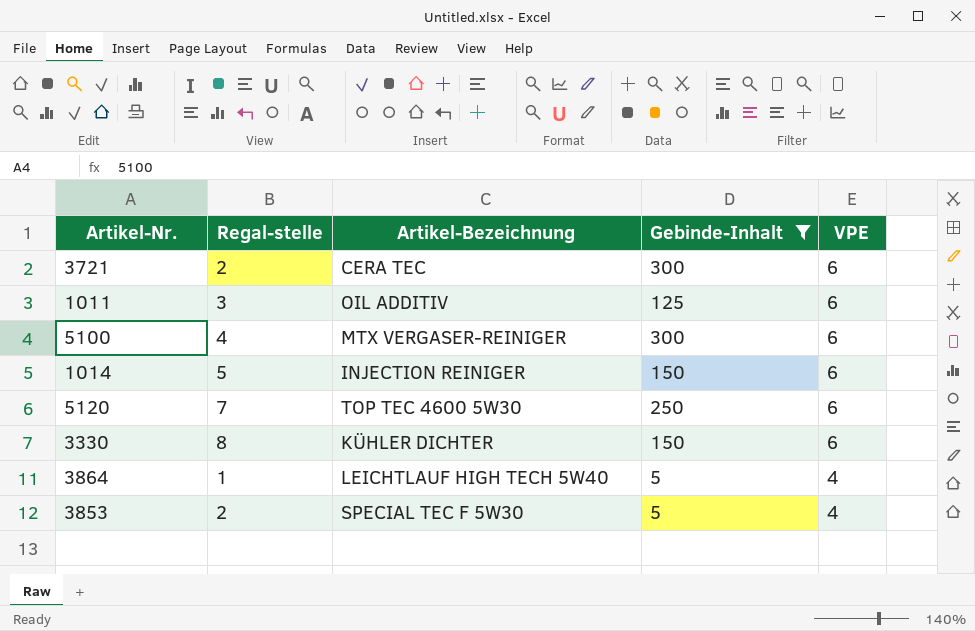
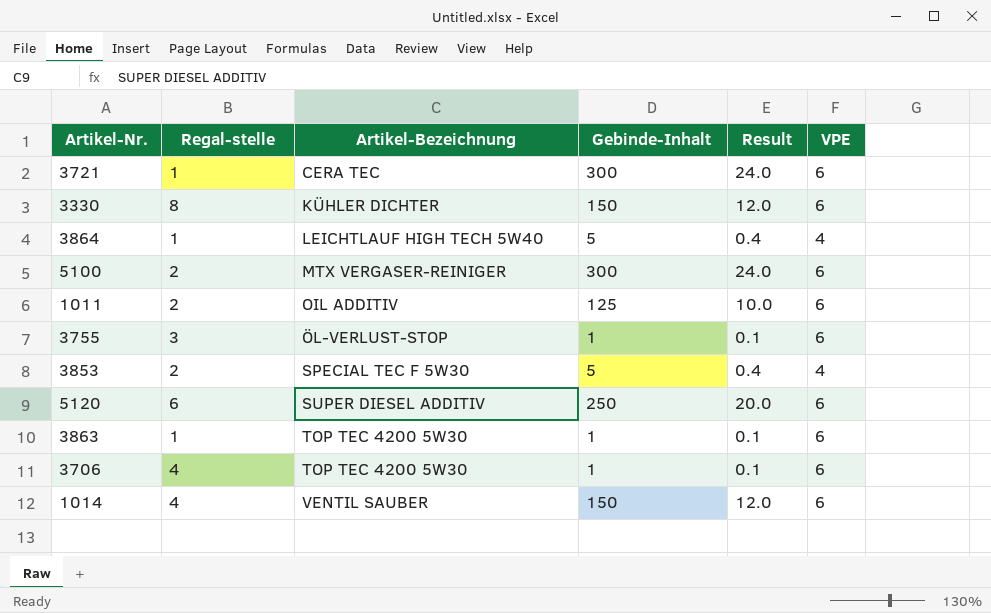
filter: Gebinde-Inhalt != 1 -> none
row order: VPE descending -> Artikel-Bezeichnung ascending
column Result | formula: none -> [Gebinde-Inhalt] * 0.08
3721 | Regal-stelle: 2 -> 1
5100 | Regal-stelle: 4 -> 2
1011 | Regal-stelle: 3 -> 2
5120 | Regal-stelle: 7 -> 6
5120 | Artikel-Bezeichnung: TOP TEC 4600 5W30 -> SUPER DIESEL ADDITIV
1014 | Regal-stelle: 5 -> 4
1014 | Artikel-Bezeichnung: INJECTION REINIGER -> VENTIL SAUBER

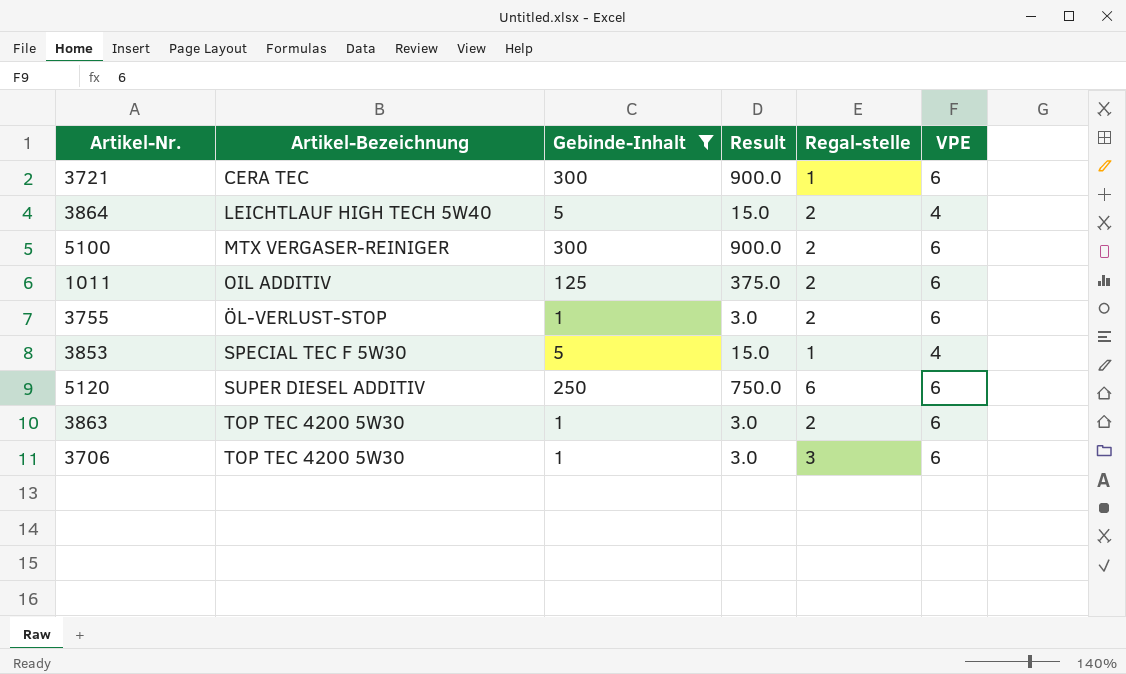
filter: none -> Gebinde-Inhalt != 150
column Result | formula: [Gebinde-Inhalt] * 0.08 -> [Gebinde-Inhalt] * 3
column Regal-stelle | position: 2 -> 5
3864 | Regal-stelle: 1 -> 2
3755 | Regal-stelle: 3 -> 2
3853 | Regal-stelle: 2 -> 1
3863 | Regal-stelle: 1 -> 2
3706 | Regal-stelle: 4 -> 3

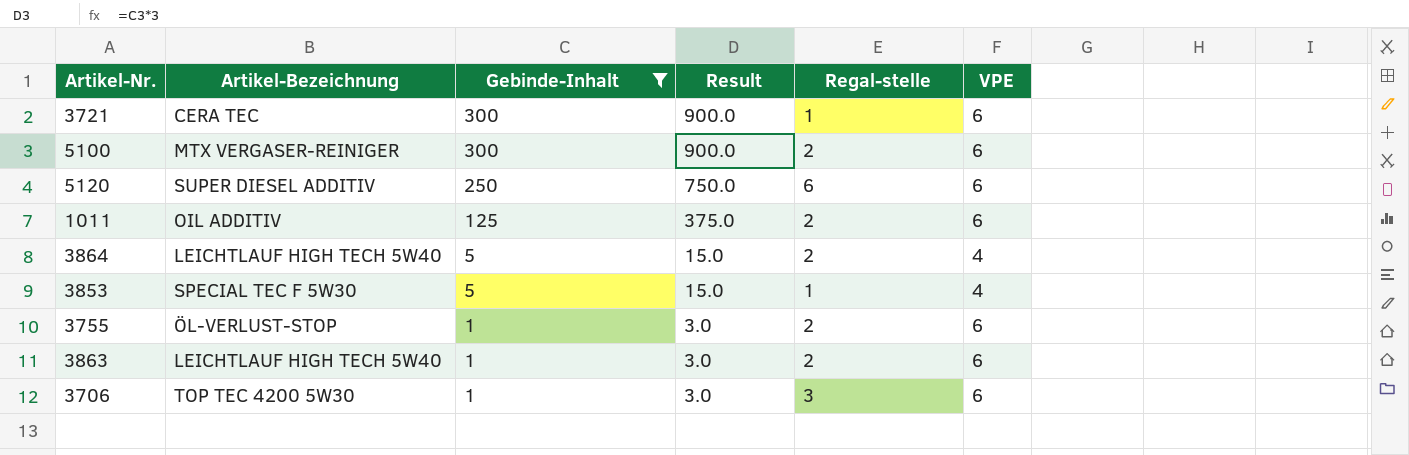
row order: Artikel-Bezeichnung ascending -> Gebinde-Inhalt descending
3863 | Artikel-Bezeichnung: TOP TEC 4200 5W30 -> LEICHTLAUF HIGH TECH 5W40

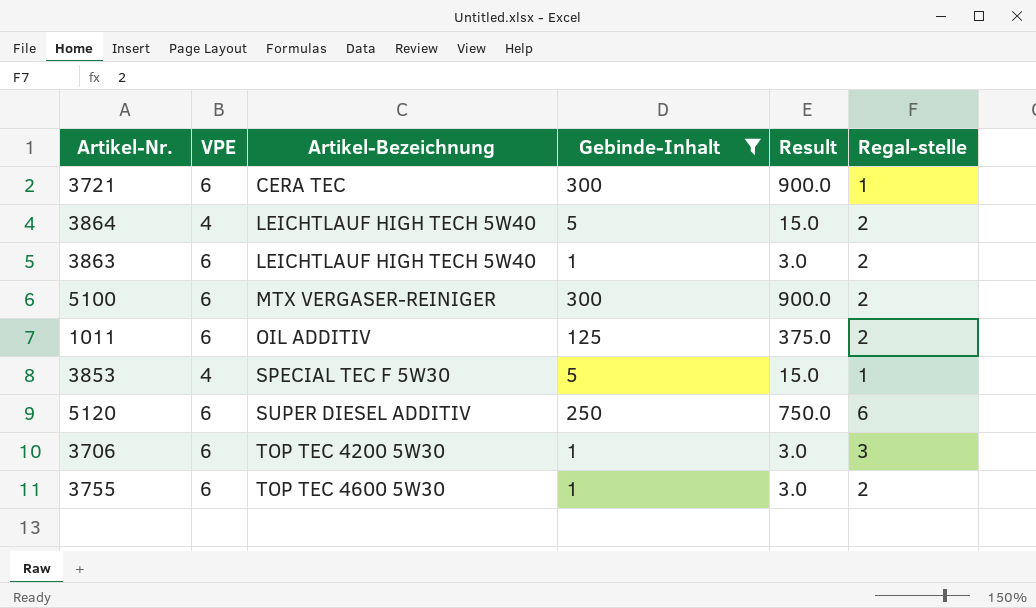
row order: Gebinde-Inhalt descending -> Artikel-Bezeichnung ascending
column VPE | position: 6 -> 2
3755 | Artikel-Bezeichnung: ÖL-VERLUST-STOP -> TOP TEC 4600 5W30

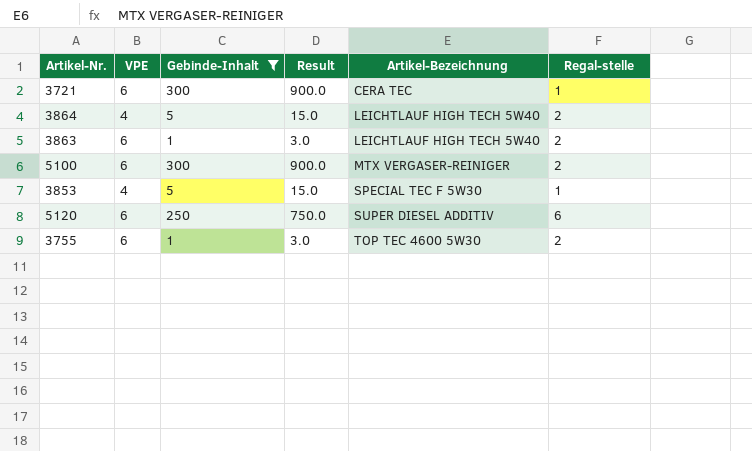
column Artikel-Bezeichnung | position: 3 -> 5
row 1011: 6 | OIL ADDITIV | 125 | 375.0 | 2 -> none
row 3706: 6 | TOP TEC 4200 5W30 | 1 | 3.0 | 3 -> none

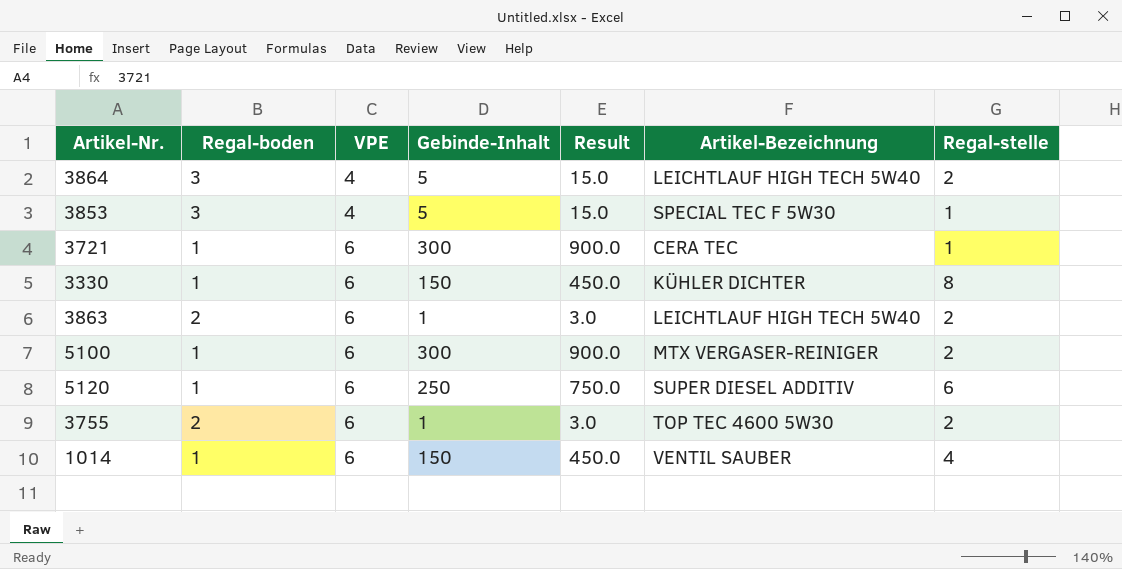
filter: Gebinde-Inhalt != 150 -> none
row order: Artikel-Bezeichnung ascending -> VPE ascending
column Regal-boden | position: none -> 2

